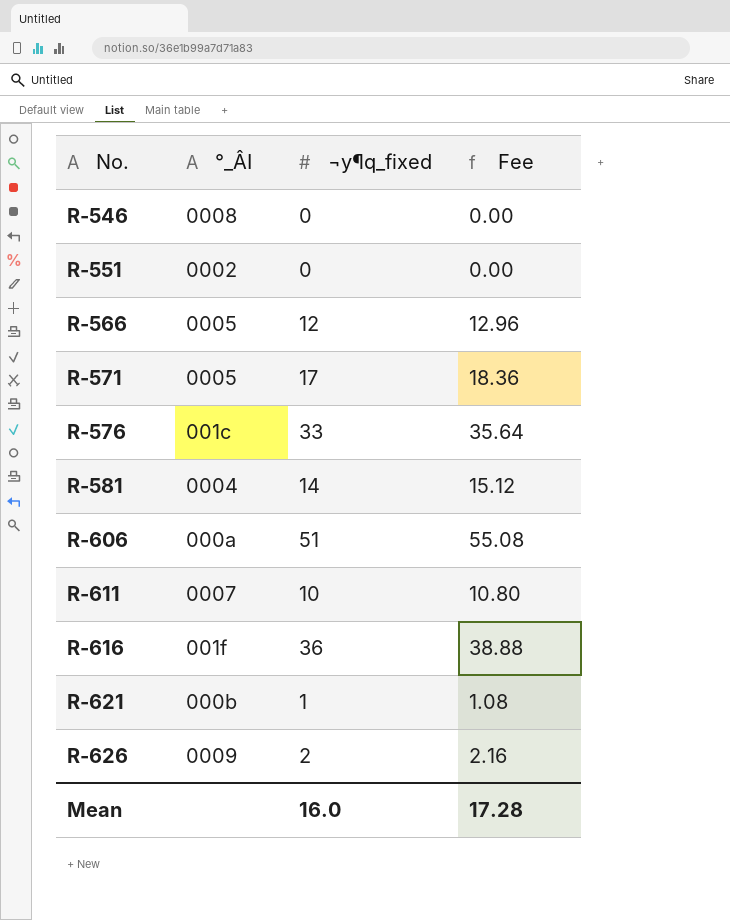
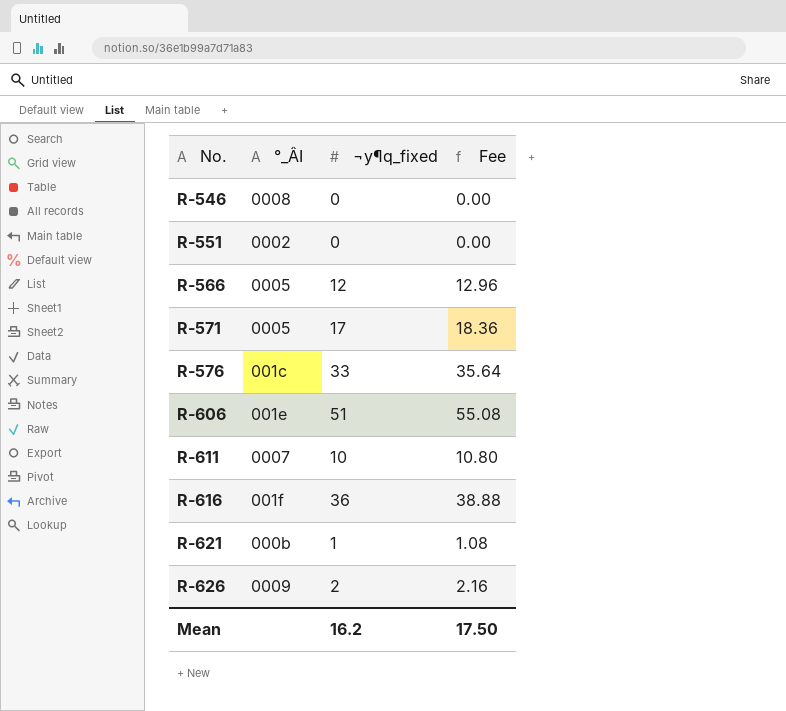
row R-581: 0004 | 14 | 15.12 -> none
R-606 | °_ÂI: 000a -> 001e
Mean | ¬y¶q_fixed: 16.0 -> 16.2
Mean | Fee: 17.28 -> 17.50

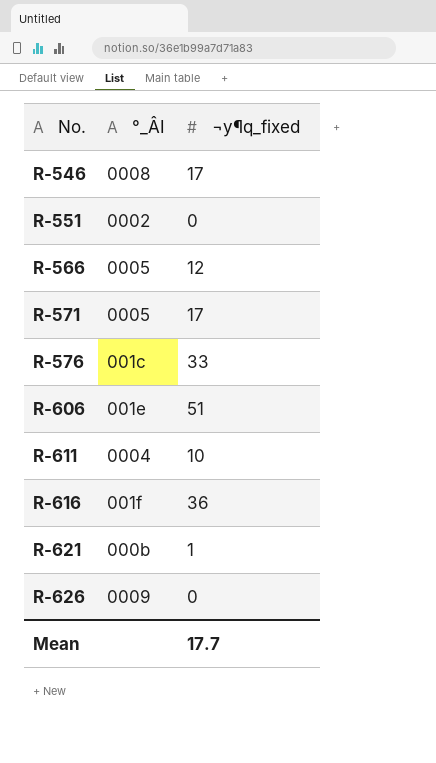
column Fee | formula: [¬y¶q_fixed] * 1.08 -> none
R-546 | ¬y¶q_fixed: 0 -> 17
R-611 | °_ÂI: 0007 -> 0004
R-626 | ¬y¶q_fixed: 2 -> 0
Mean | ¬y¶q_fixed: 16.2 -> 17.7

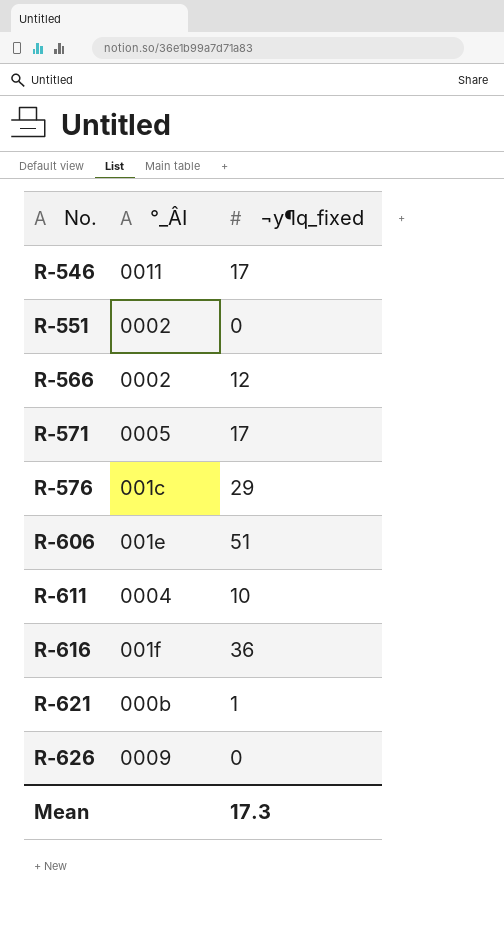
R-546 | °_ÂI: 0008 -> 0011
R-566 | °_ÂI: 0005 -> 0002
R-576 | ¬y¶q_fixed: 33 -> 29
Mean | ¬y¶q_fixed: 17.7 -> 17.3

